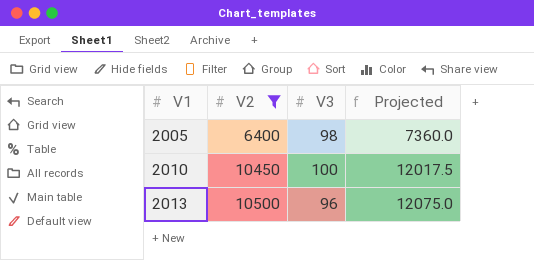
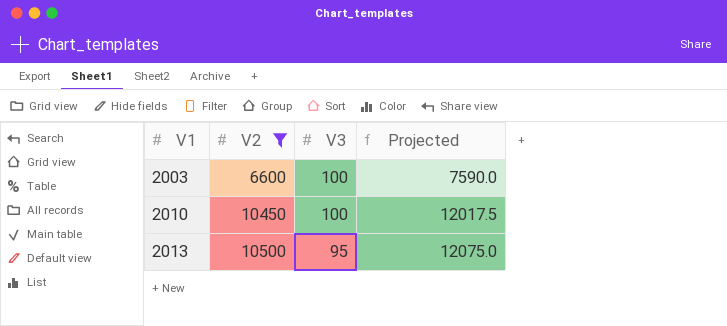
row 2005: 6400 | 98 | 7360.0 -> none
row 2003: none -> 6600 | 100 | 7590.0
2013 | V3: 96 -> 95

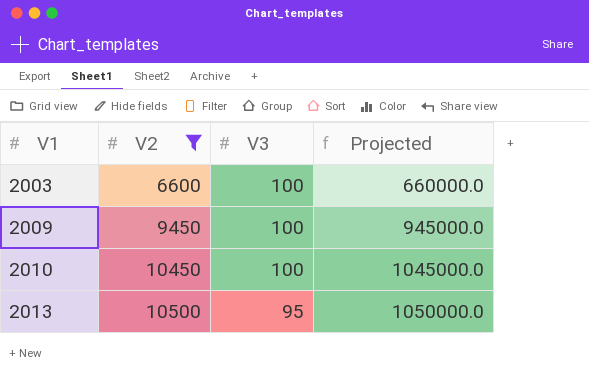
column Projected | formula: [V2] * 1.15 -> [V2] * 100
row 2009: none -> 9450 | 100 | 945000.0

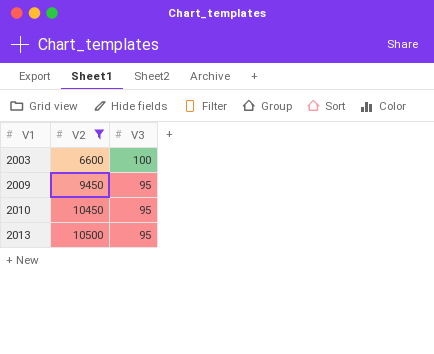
column Projected | formula: [V2] * 100 -> none
2009 | V3: 100 -> 95
2010 | V3: 100 -> 95

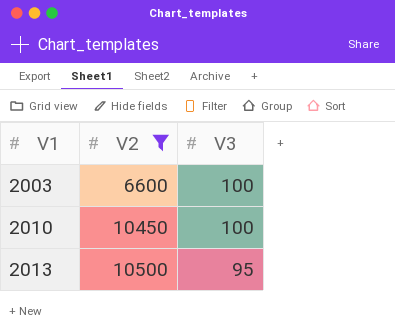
row 2009: 9450 | 95 -> none
2010 | V3: 95 -> 100

